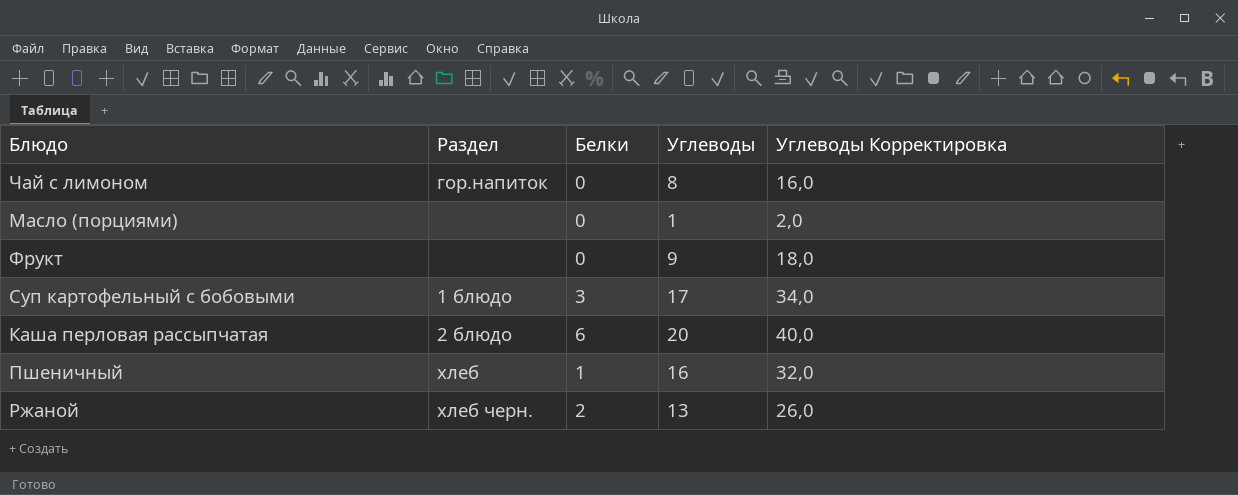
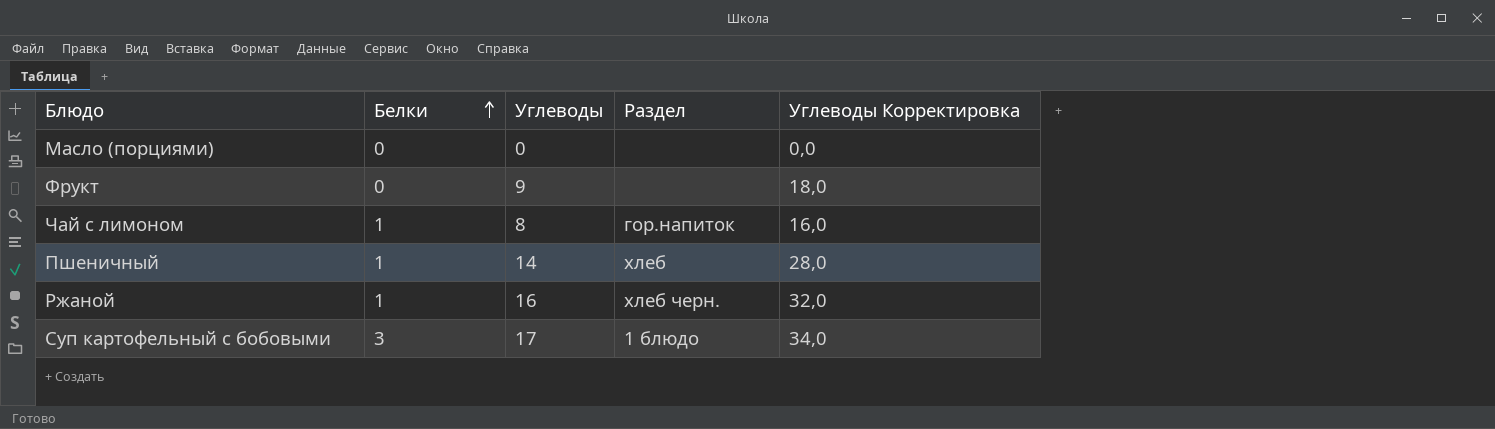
row order: none -> Белки ascending
column Раздел | position: 2 -> 4
row Каша перловая рассыпчатая: 2 блюдо | 6 | 20 | 40,0 -> none
Масло (порциями) | Углеводы: 1 -> 0
Масло (порциями) | Углеводы Корректировка: 2,0 -> 0,0
Чай с лимоном | Белки: 0 -> 1
Пшеничный | Углеводы: 16 -> 14
Пшеничный | Углеводы Корректировка: 32,0 -> 28,0
Ржаной | Белки: 2 -> 1
Ржаной | Углеводы: 13 -> 16
Ржаной | Углеводы Корректировка: 26,0 -> 32,0

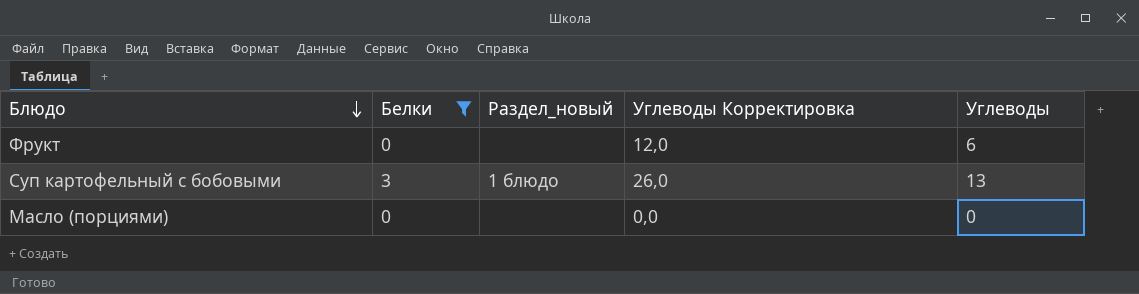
filter: none -> Белки != 1
row order: Белки ascending -> Блюдо descending
column name: Раздел -> Раздел_новый
column Углеводы | position: 3 -> 5
Фрукт | Углеводы Корректировка: 18,0 -> 12,0
Фрукт | Углеводы: 9 -> 6
Суп картофельный с бобовыми | Углеводы Корректировка: 34,0 -> 26,0
Суп картофельный с бобовыми | Углеводы: 17 -> 13

